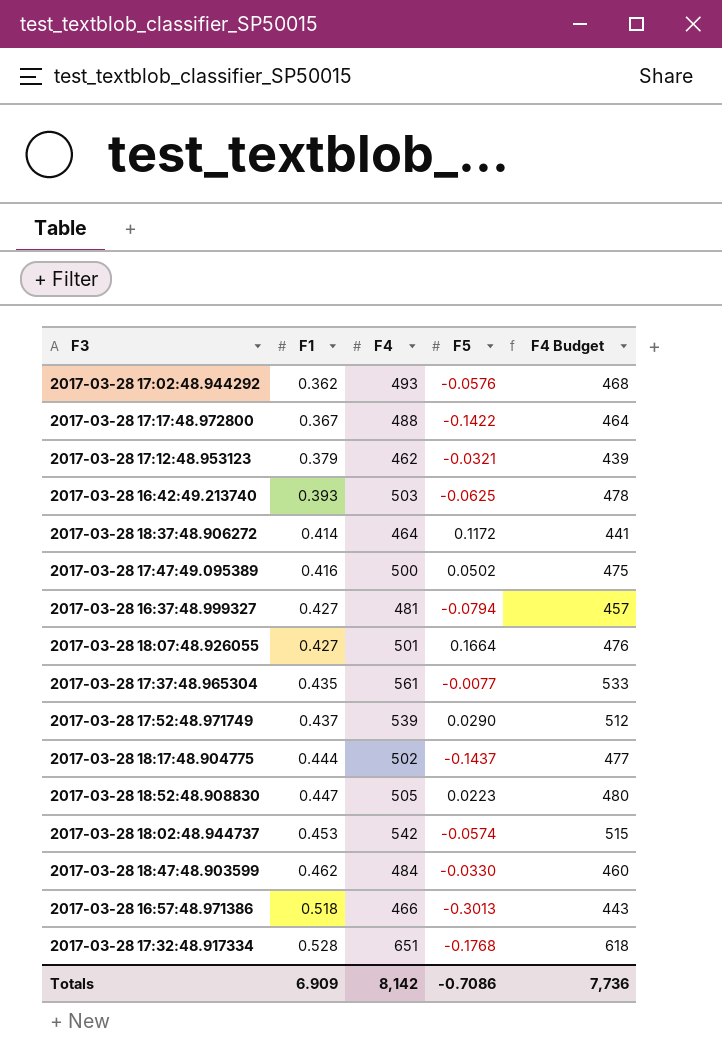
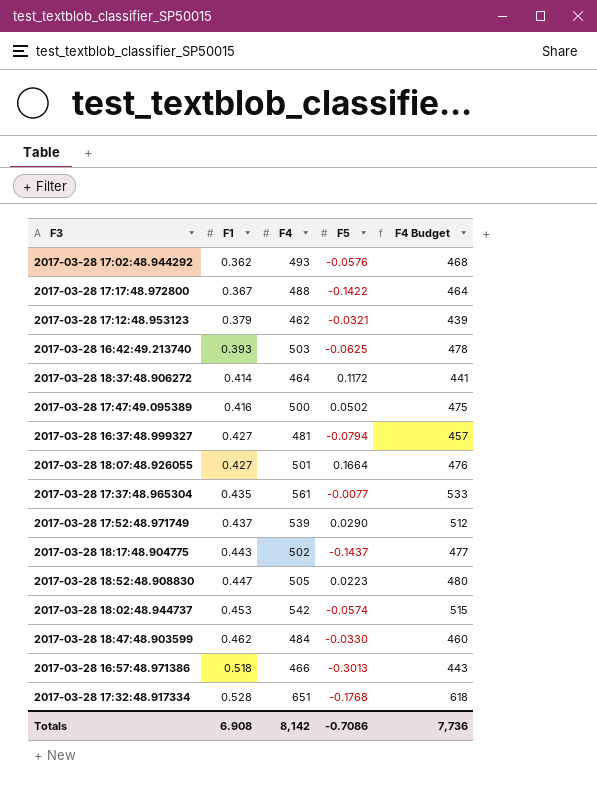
2017-03-28 18:17:48.904775 | F1: 0.444 -> 0.443
Totals | F1: 6.909 -> 6.908

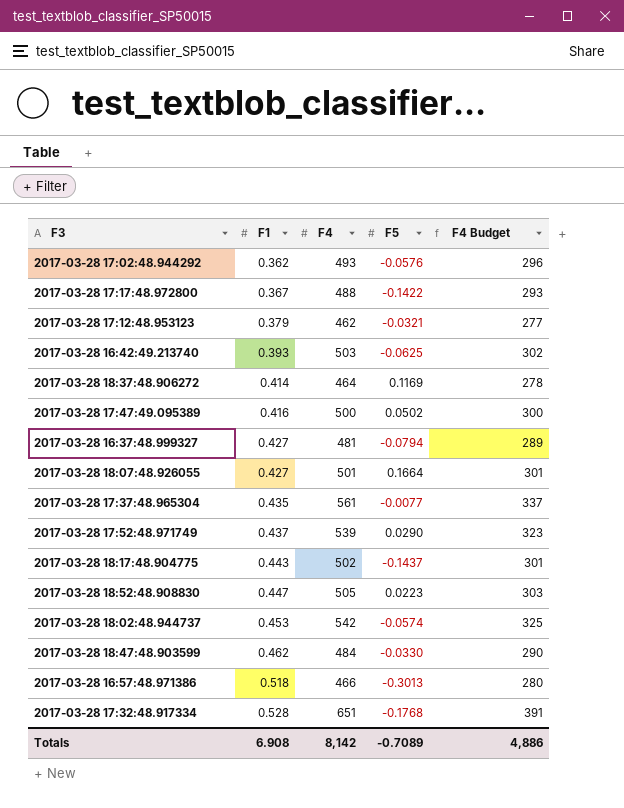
column F4 Budget | formula: [F4] * 0.95 -> [F4] * 0.6
2017-03-28 18:37:48.906272 | F5: 0.1172 -> 0.1169
Totals | F5: -0.7086 -> -0.7089
Totals | F4 Budget: 7,736 -> 4,886

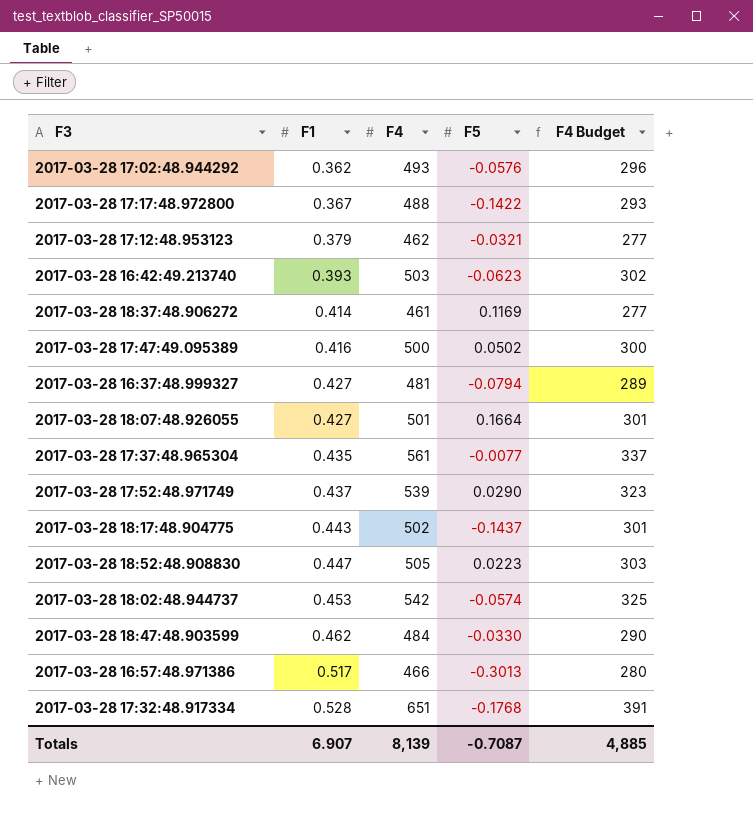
2017-03-28 16:42:49.213740 | F5: -0.0625 -> -0.0623
2017-03-28 18:37:48.906272 | F4: 464 -> 461
2017-03-28 18:37:48.906272 | F4 Budget: 278 -> 277
2017-03-28 16:57:48.971386 | F1: 0.518 -> 0.517
Totals | F1: 6.908 -> 6.907
Totals | F4: 8,142 -> 8,139
Totals | F5: -0.7089 -> -0.7087
Totals | F4 Budget: 4,886 -> 4,885

